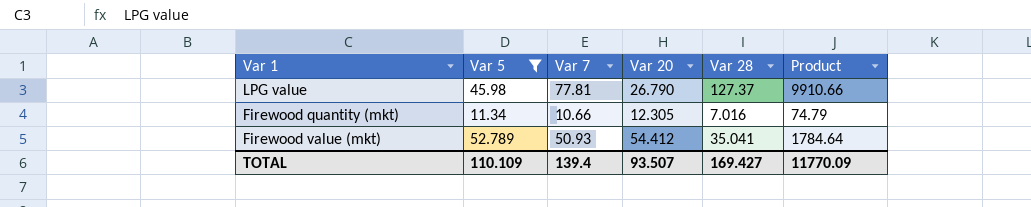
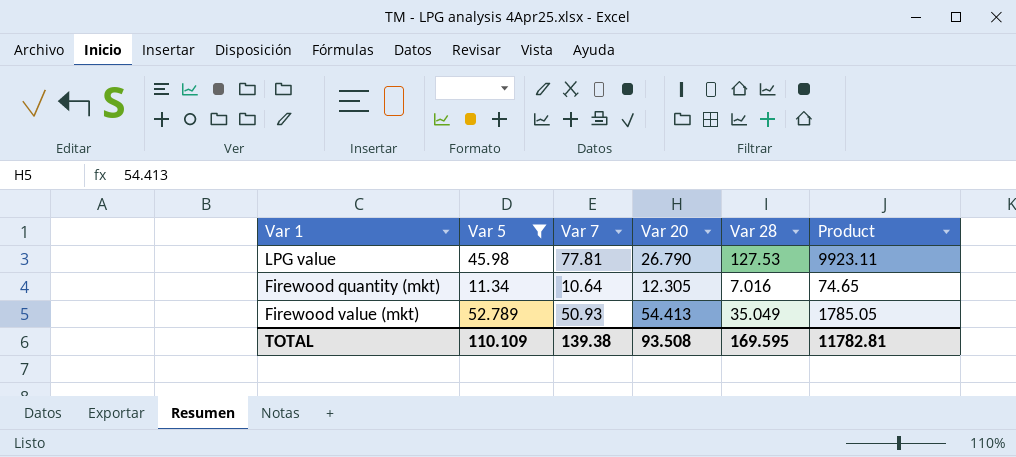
LPG value | Var 28: 127.37 -> 127.53
LPG value | Product: 9910.66 -> 9923.11
Firewood quantity (mkt) | Var 7: 10.66 -> 10.64
Firewood quantity (mkt) | Product: 74.79 -> 74.65
Firewood value (mkt) | Var 20: 54.412 -> 54.413
Firewood value (mkt) | Var 28: 35.041 -> 35.049
Firewood value (mkt) | Product: 1784.64 -> 1785.05
TOTAL | Var 7: 139.4 -> 139.38
TOTAL | Var 20: 93.507 -> 93.508
TOTAL | Var 28: 169.427 -> 169.595
TOTAL | Product: 11770.09 -> 11782.81

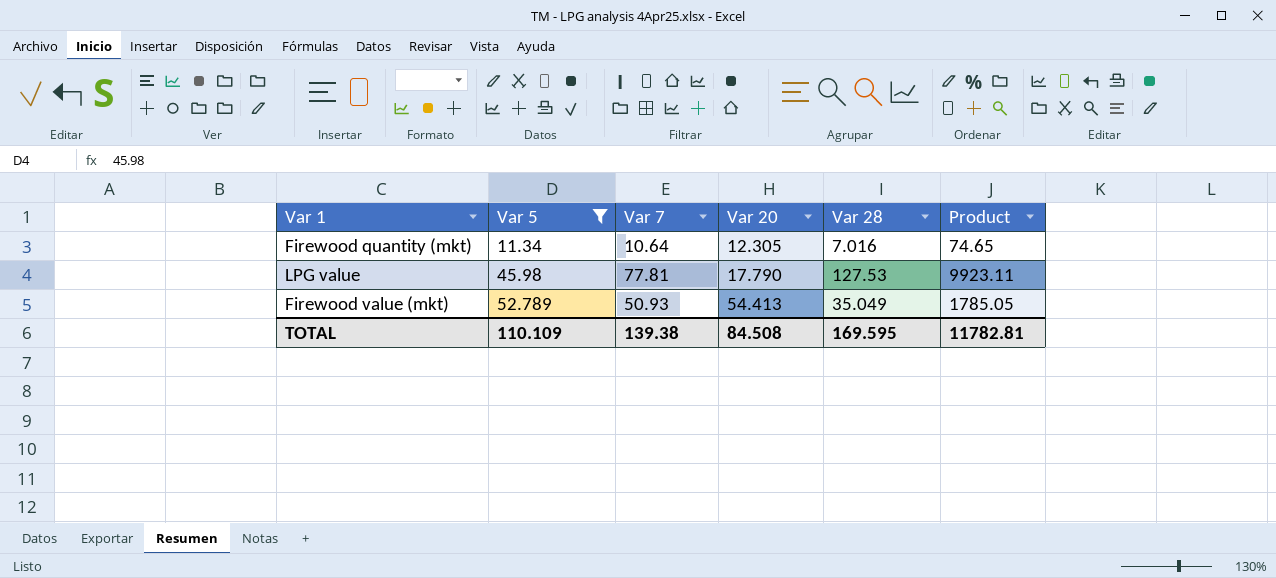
row order: none -> Var 5 ascending
LPG value | Var 20: 26.790 -> 17.790
TOTAL | Var 20: 93.508 -> 84.508

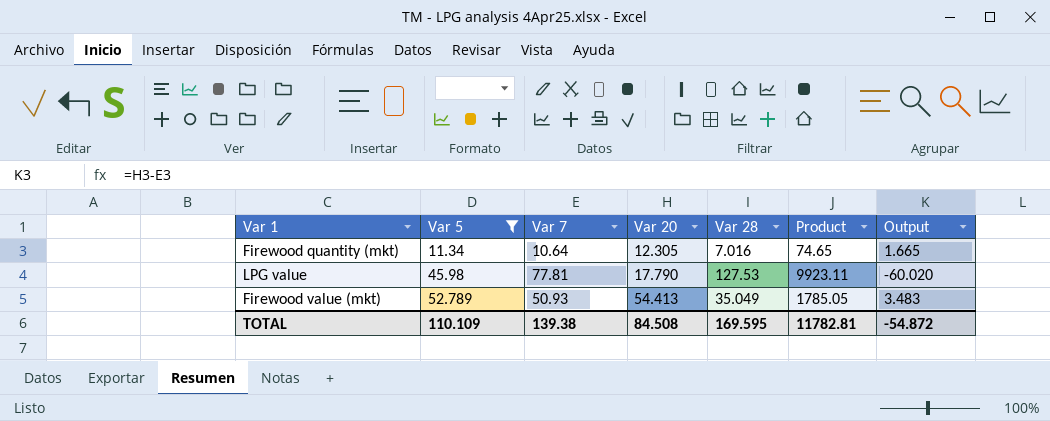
column Output | formula: none -> [Var 20] - [Var 7]

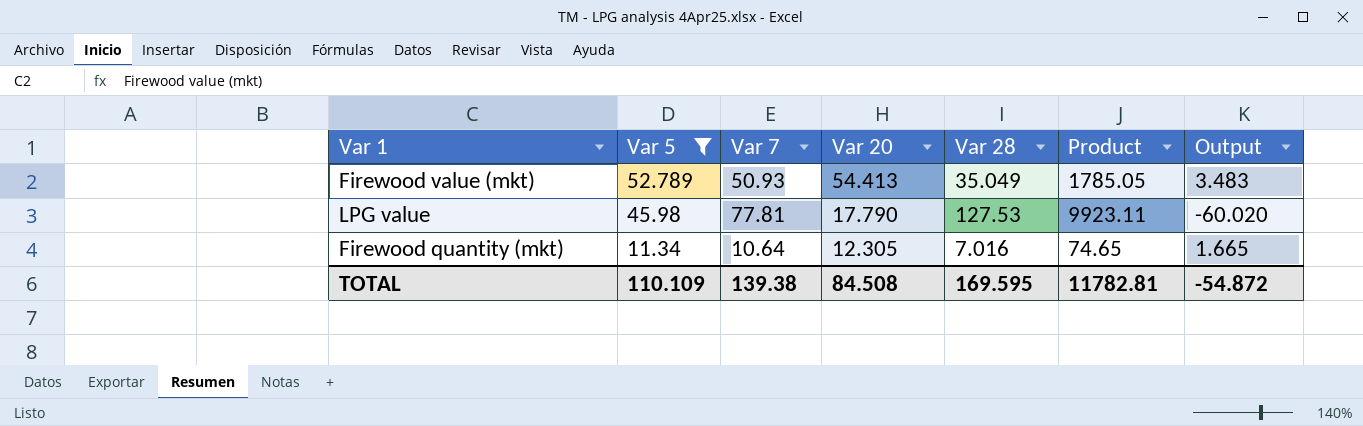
row order: Var 5 ascending -> Var 5 descending

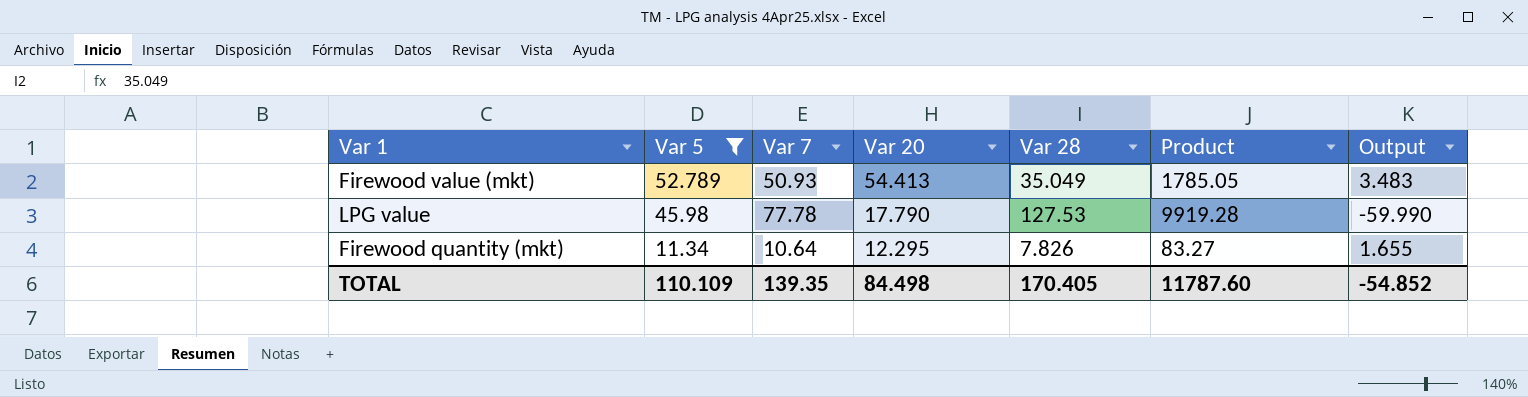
LPG value | Var 7: 77.81 -> 77.78
LPG value | Product: 9923.11 -> 9919.28
LPG value | Output: -60.020 -> -59.990
Firewood quantity (mkt) | Var 20: 12.305 -> 12.295
Firewood quantity (mkt) | Var 28: 7.016 -> 7.826
Firewood quantity (mkt) | Product: 74.65 -> 83.27
Firewood quantity (mkt) | Output: 1.665 -> 1.655
TOTAL | Var 7: 139.38 -> 139.35
TOTAL | Var 20: 84.508 -> 84.498
TOTAL | Var 28: 169.595 -> 170.405
TOTAL | Product: 11782.81 -> 11787.60
TOTAL | Output: -54.872 -> -54.852

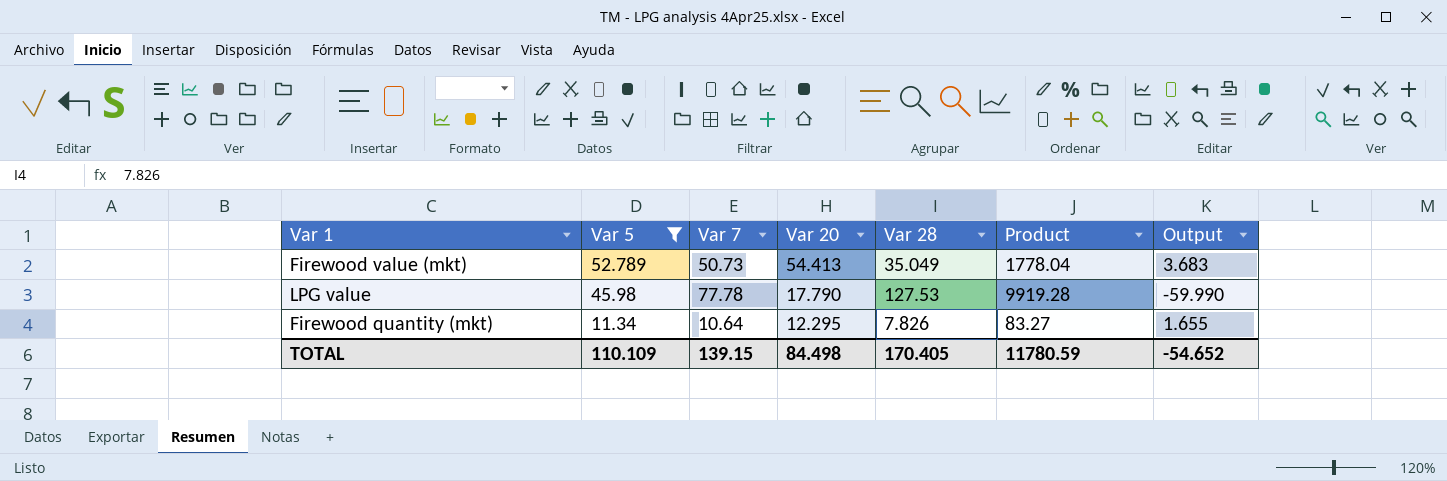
Firewood value (mkt) | Var 7: 50.93 -> 50.73
Firewood value (mkt) | Product: 1785.05 -> 1778.04
Firewood value (mkt) | Output: 3.483 -> 3.683
TOTAL | Var 7: 139.35 -> 139.15
TOTAL | Product: 11787.60 -> 11780.59
TOTAL | Output: -54.852 -> -54.652

